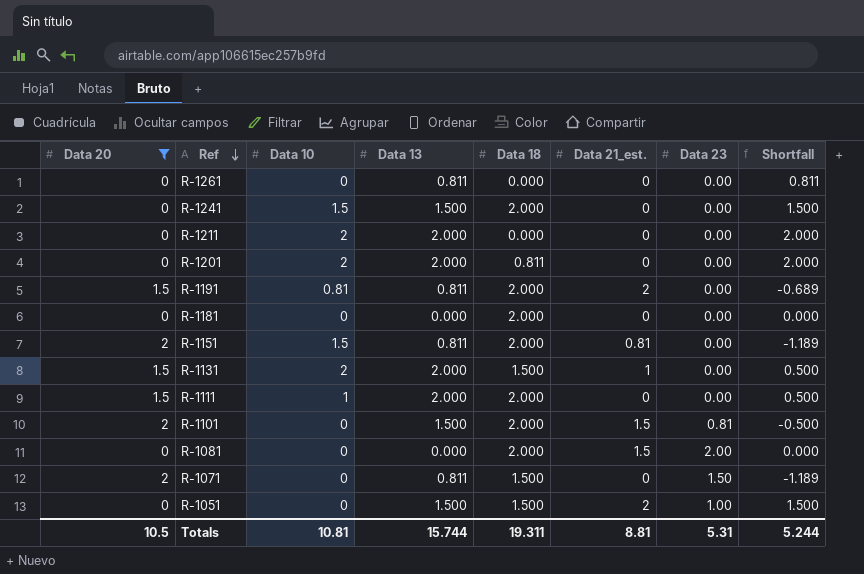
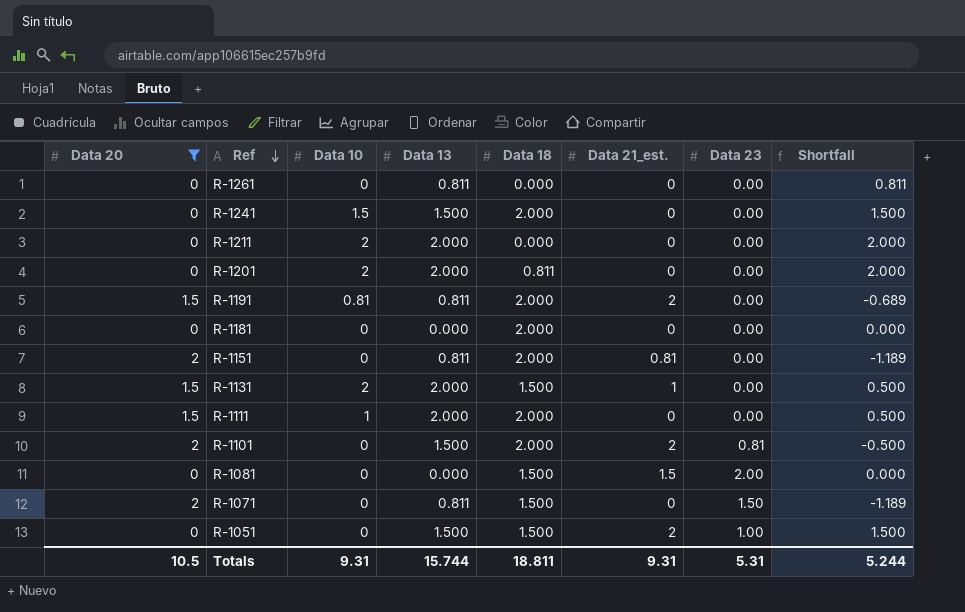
R-1151 | Data 10: 1.5 -> 0
R-1101 | Data 21_est.: 1.5 -> 2
R-1081 | Data 18: 2.000 -> 1.500
Totals | Data 10: 10.81 -> 9.31
Totals | Data 18: 19.311 -> 18.811
Totals | Data 21_est.: 8.81 -> 9.31

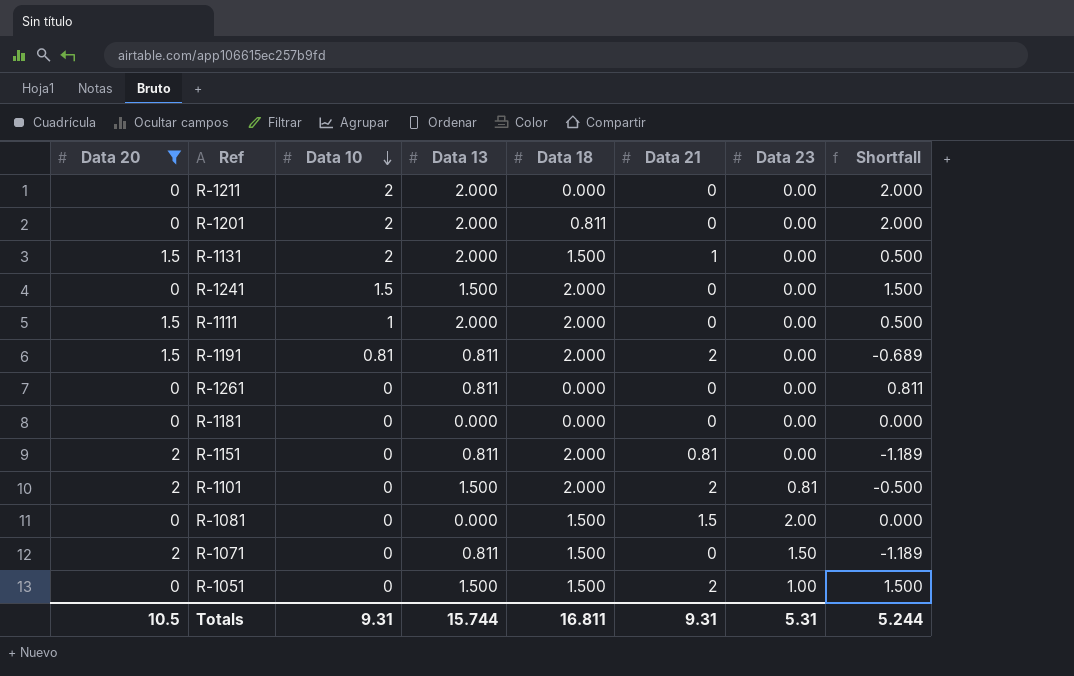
row order: Ref descending -> Data 10 descending
column name: Data 21_est. -> Data 21
R-1181 | Data 18: 2.000 -> 0.000
Totals | Data 18: 18.811 -> 16.811

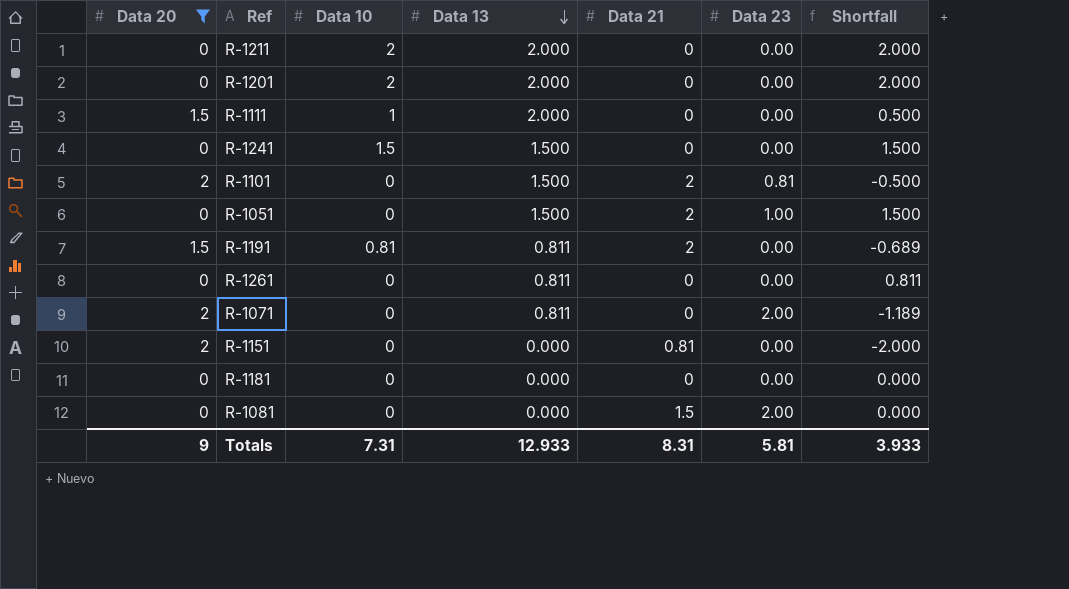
row order: Data 10 descending -> Data 13 descending
column Data 18 | position: 5 -> none
row R-1131: 1.5 | 2 | 2.000 | 1.500 | 1 | 0.00 | 0.500 -> none
R-1071 | Data 23: 1.50 -> 2.00
R-1151 | Data 13: 0.811 -> 0.000
R-1151 | Shortfall: -1.189 -> -2.000
Totals | Data 20: 10.5 -> 9
Totals | Data 10: 9.31 -> 7.31
Totals | Data 13: 15.744 -> 12.933
Totals | Data 21: 9.31 -> 8.31
Totals | Data 23: 5.31 -> 5.81
Totals | Shortfall: 5.244 -> 3.933

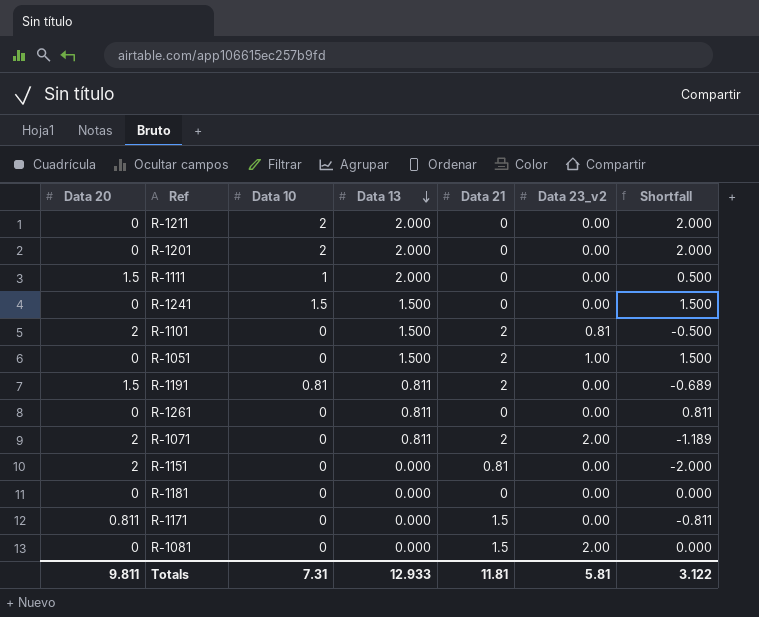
filter: Data 20 != 0.811 -> none
column name: Data 23 -> Data 23_v2
R-1071 | Data 21: 0 -> 2
Totals | Data 20: 9 -> 9.811
Totals | Data 21: 8.31 -> 11.81
Totals | Shortfall: 3.933 -> 3.122

